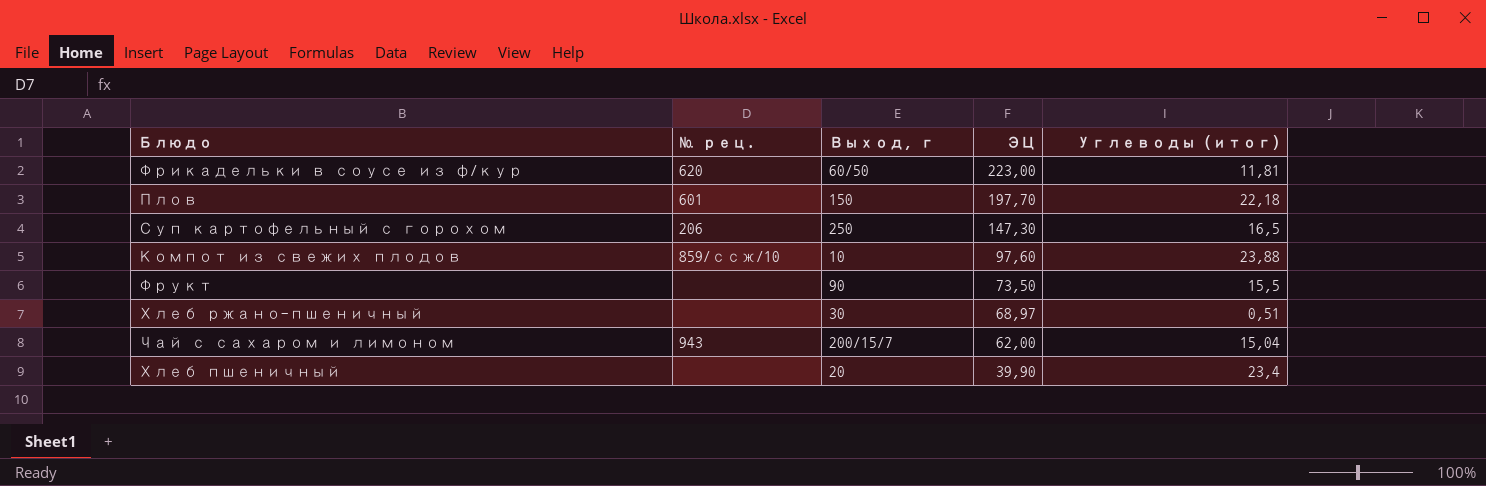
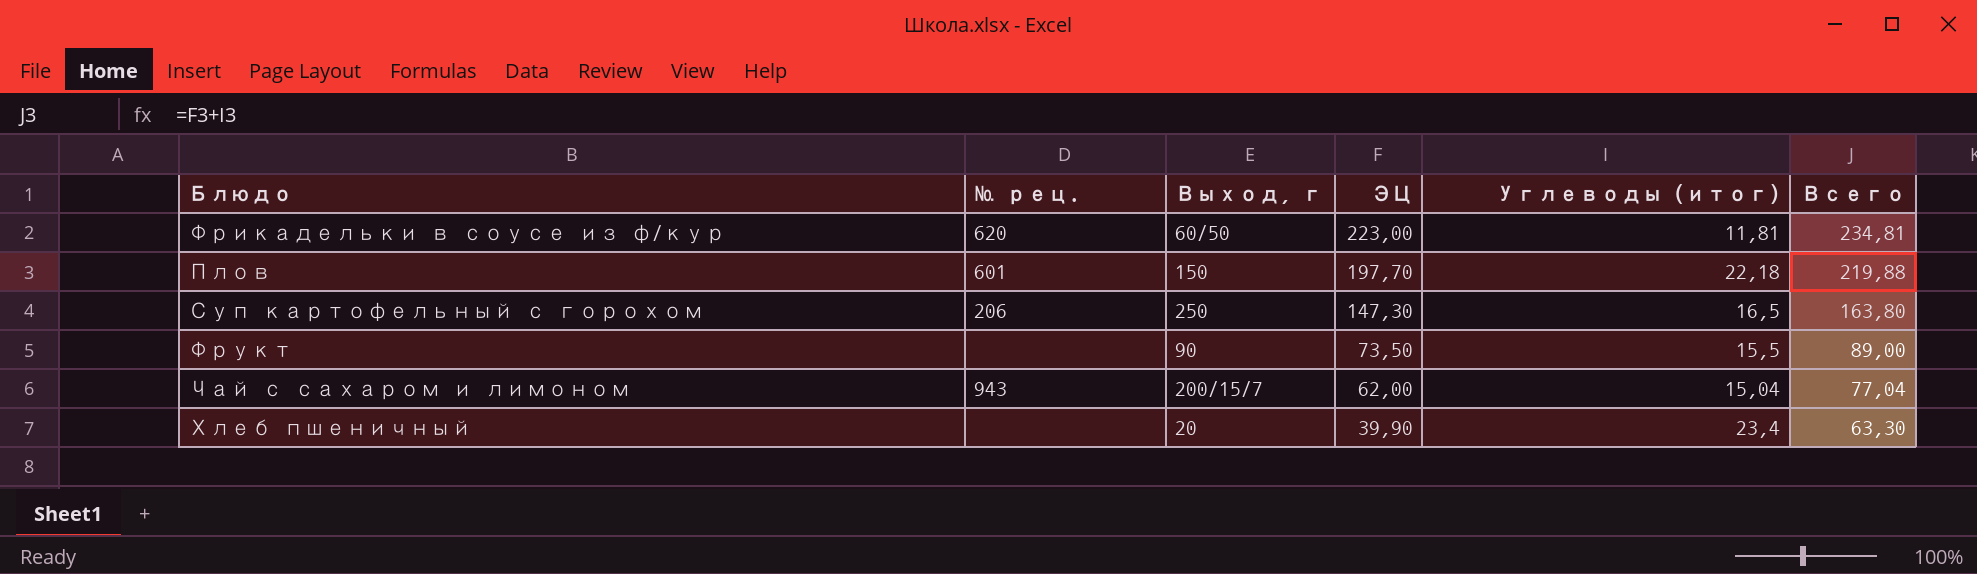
column Всего | formula: none -> [ЭЦ] + [Углеводы (итог)]
row Компот из свежих плодов: 859/ссж/10 | 10 | 97,60 | 23,88 -> none
row Хлеб ржано-пшеничный: none | 30 | 68,97 | 0,51 -> none

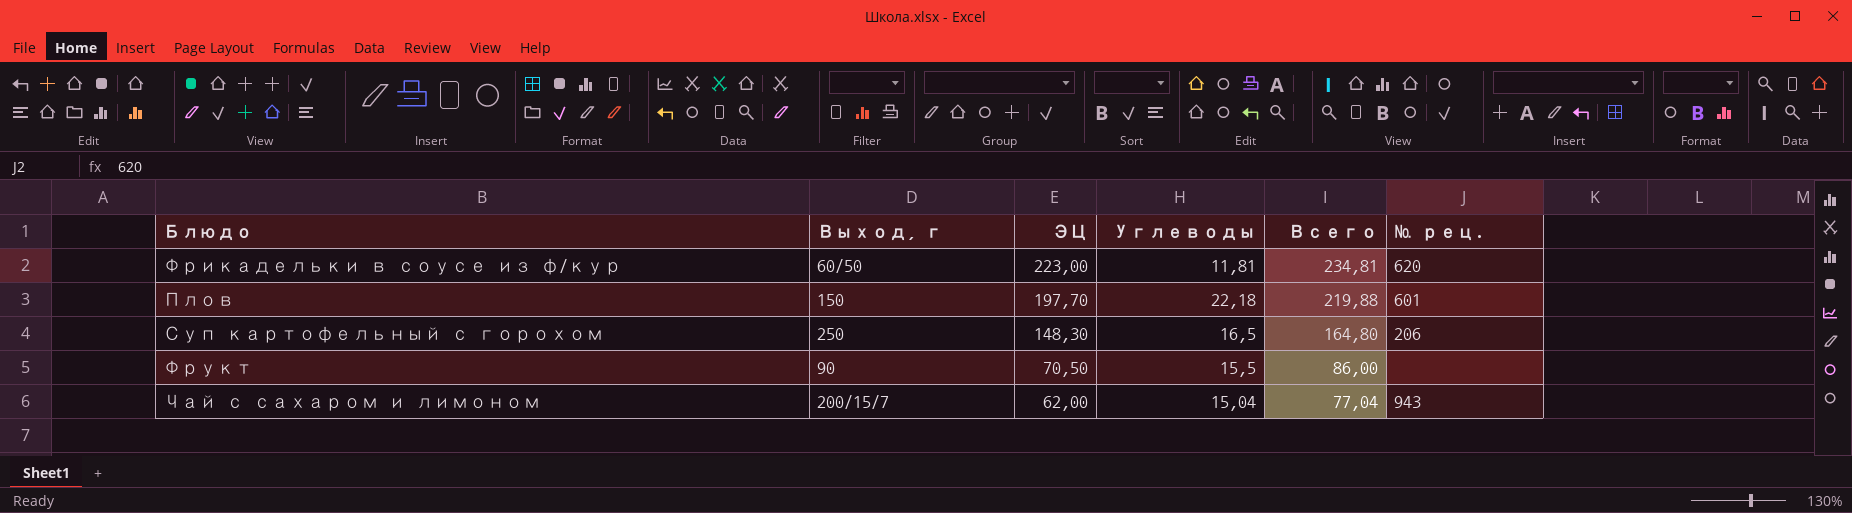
column name: Углеводы (итог) -> Углеводы
column № рец. | position: 2 -> 6
row Хлеб пшеничный: none | 20 | 39,90 | 23,4 | 63,30 -> none
Суп картофельный с горохом | ЭЦ: 147,30 -> 148,30
Суп картофельный с горохом | Всего: 163,80 -> 164,80
Фрукт | ЭЦ: 73,50 -> 70,50
Фрукт | Всего: 89,00 -> 86,00

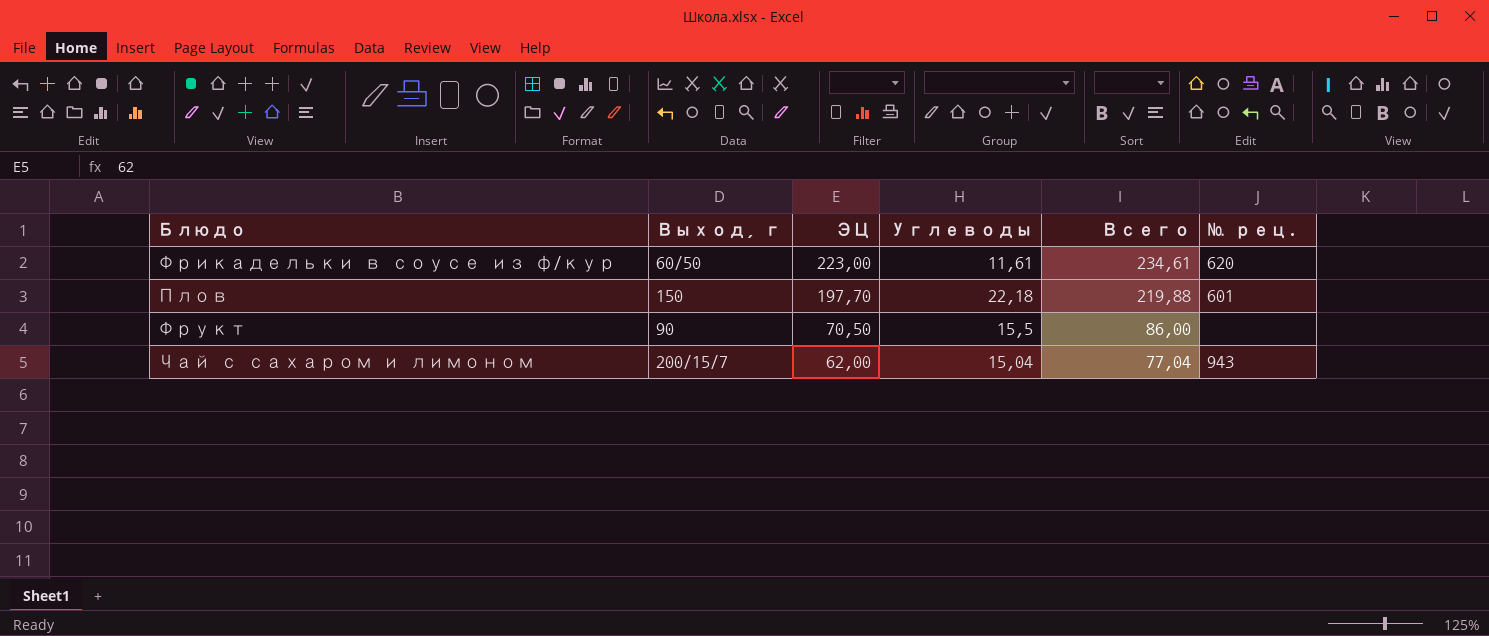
row Суп картофельный с горохом: 250 | 148,30 | 16,5 | 164,80 | 206 -> none
Фрикадельки в соусе из ф/кур | Углеводы: 11,81 -> 11,61
Фрикадельки в соусе из ф/кур | Всего: 234,81 -> 234,61

